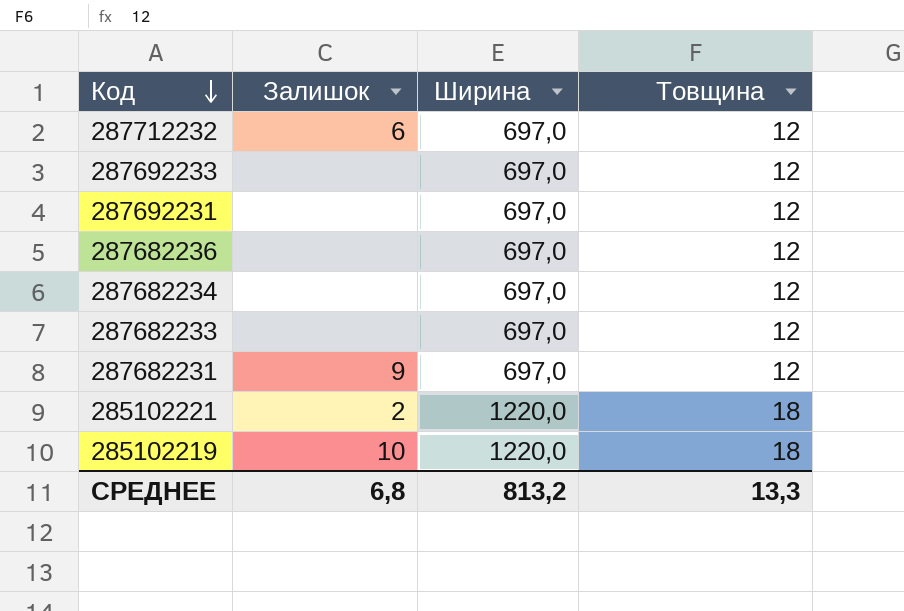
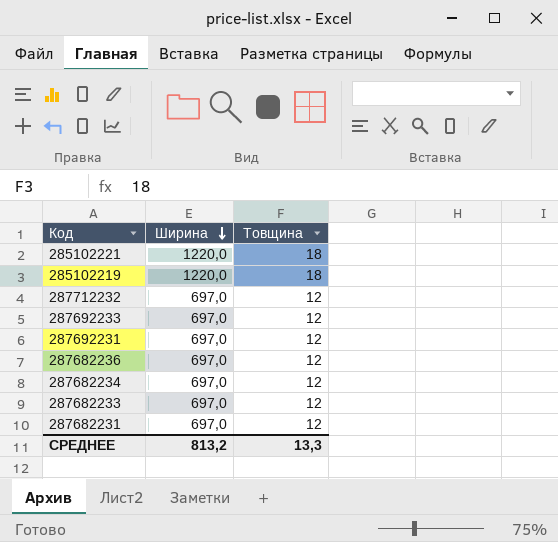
row order: Код descending -> Ширина descending
column Залишок | position: 2 -> none

